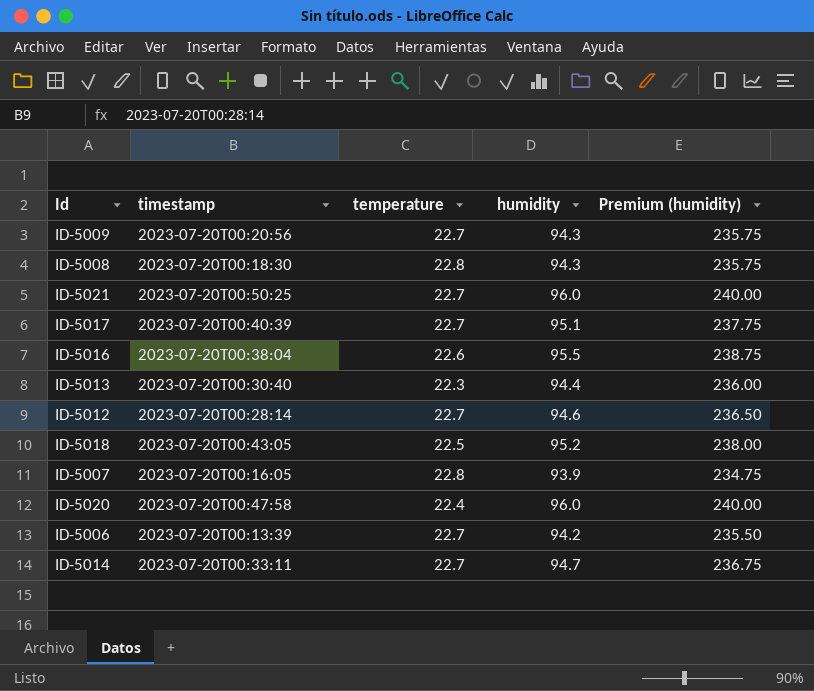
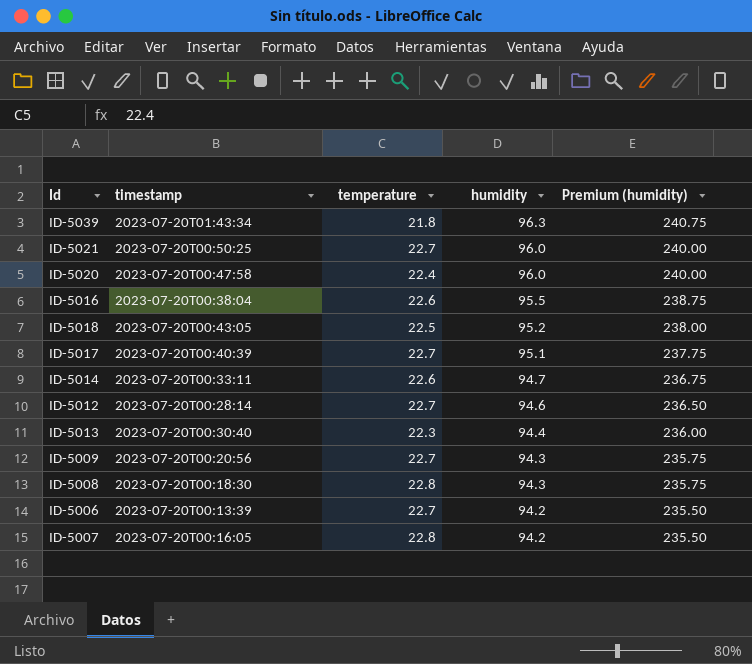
row order: none -> humidity descending
row ID-5039: none -> 2023-07-20T01:43:34 | 21.8 | 96.3 | 240.75
ID-5014 | temperature: 22.7 -> 22.6
ID-5007 | humidity: 93.9 -> 94.2
ID-5007 | Premium (humidity): 234.75 -> 235.50

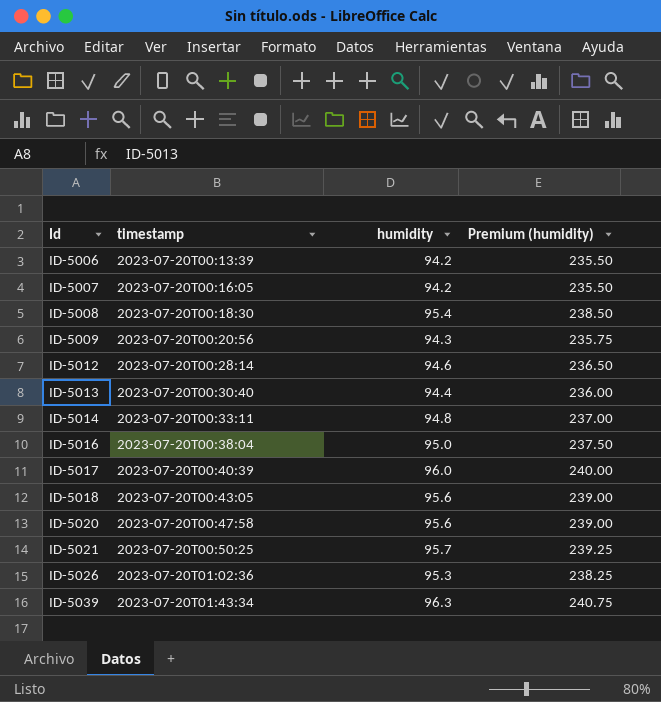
row order: humidity descending -> Id ascending
column temperature | position: 3 -> none
ID-5008 | humidity: 94.3 -> 95.4
ID-5008 | Premium (humidity): 235.75 -> 238.50
ID-5014 | humidity: 94.7 -> 94.8
ID-5014 | Premium (humidity): 236.75 -> 237.00
ID-5016 | humidity: 95.5 -> 95.0
ID-5016 | Premium (humidity): 238.75 -> 237.50
ID-5017 | humidity: 95.1 -> 96.0
ID-5017 | Premium (humidity): 237.75 -> 240.00
ID-5018 | humidity: 95.2 -> 95.6
ID-5018 | Premium (humidity): 238.00 -> 239.00
ID-5020 | humidity: 96.0 -> 95.6
ID-5020 | Premium (humidity): 240.00 -> 239.00
ID-5021 | humidity: 96.0 -> 95.7
ID-5021 | Premium (humidity): 240.00 -> 239.25
row ID-5026: none -> 2023-07-20T01:02:36 | 95.3 | 238.25

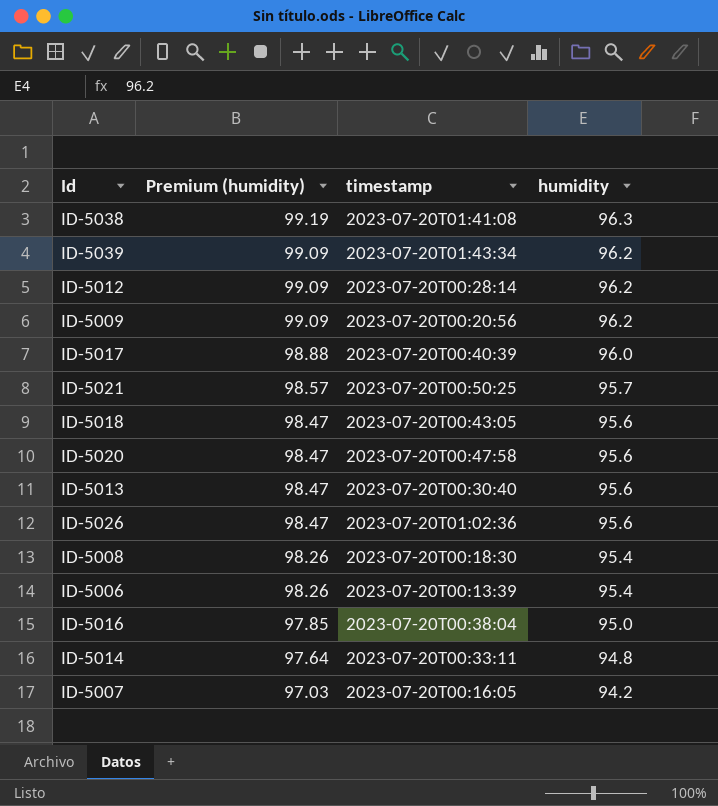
row order: Id ascending -> Premium (humidity) descending
column Premium (humidity) | formula: [humidity] * 2.5 -> [humidity] * 1.03
column Premium (humidity) | position: 4 -> 2
row ID-5038: none -> 99.19 | 2023-07-20T01:41:08 | 96.3
ID-5039 | humidity: 96.3 -> 96.2
ID-5012 | humidity: 94.6 -> 96.2
ID-5009 | humidity: 94.3 -> 96.2
ID-5013 | humidity: 94.4 -> 95.6
ID-5026 | humidity: 95.3 -> 95.6
ID-5006 | humidity: 94.2 -> 95.4

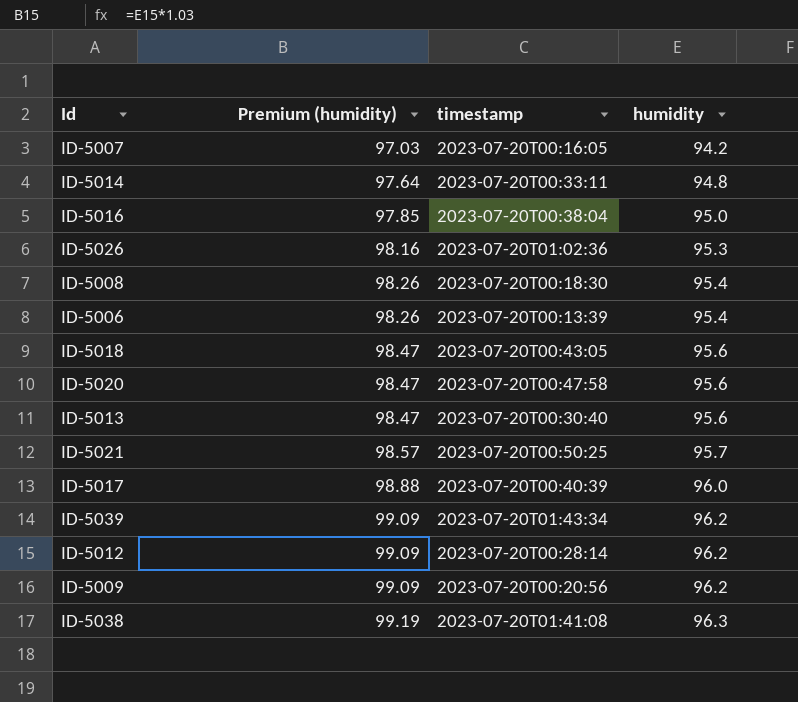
row order: Premium (humidity) descending -> Premium (humidity) ascending
ID-5026 | Premium (humidity): 98.47 -> 98.16
ID-5026 | humidity: 95.6 -> 95.3

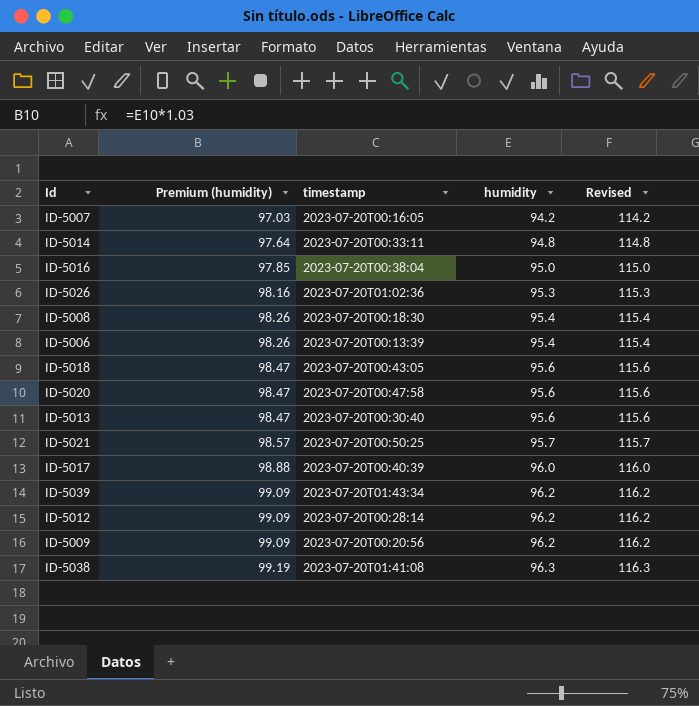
column Revised | formula: none -> [humidity] + 20

